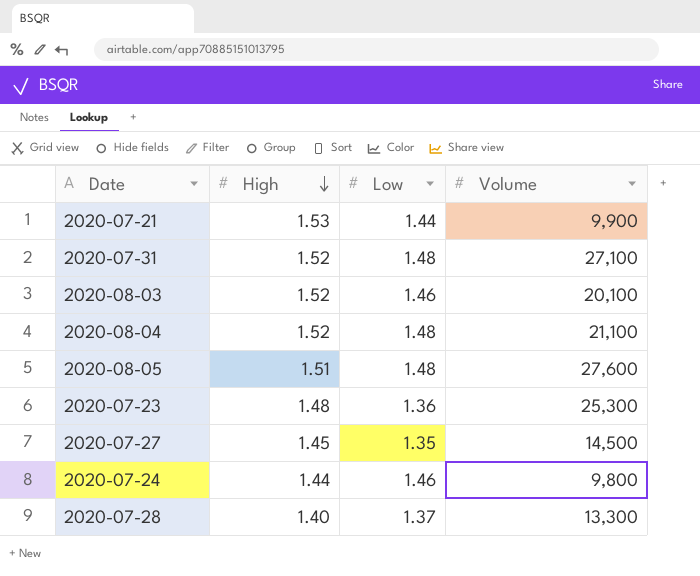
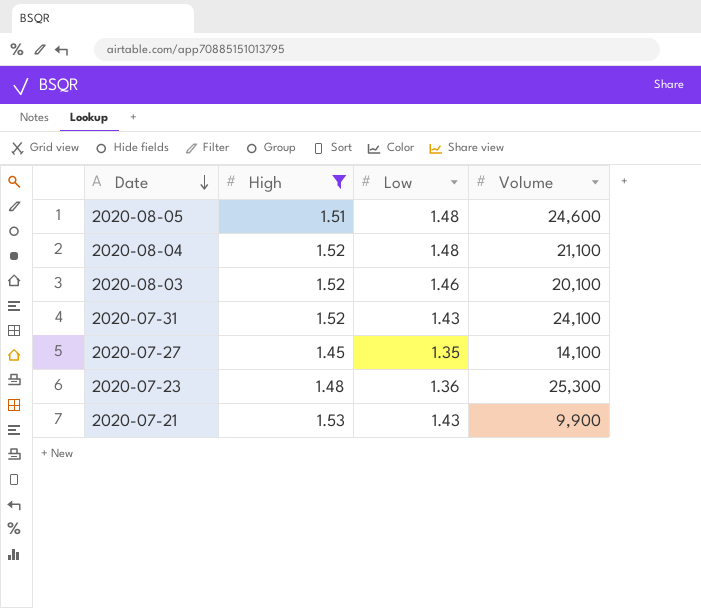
filter: none -> High >= 1.45
row order: High descending -> Date descending
2020-08-05 | Volume: 27,600 -> 24,600
2020-07-31 | Low: 1.48 -> 1.43
2020-07-31 | Volume: 27,100 -> 24,100
2020-07-27 | Volume: 14,500 -> 14,100
2020-07-21 | Low: 1.44 -> 1.43

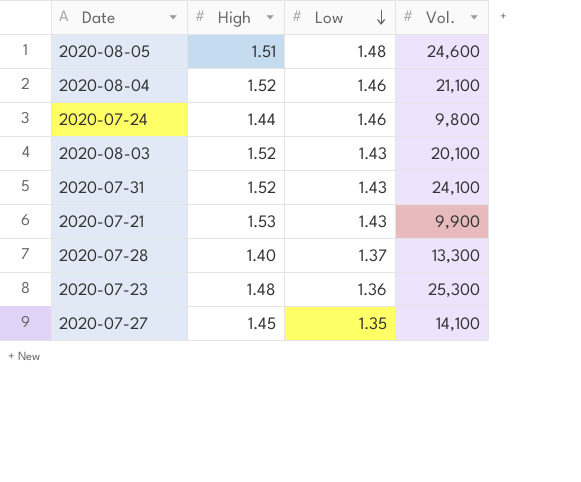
filter: High >= 1.45 -> none
row order: Date descending -> Low descending
column name: Volume -> Vol.
2020-08-04 | Low: 1.48 -> 1.46
2020-08-03 | Low: 1.46 -> 1.43

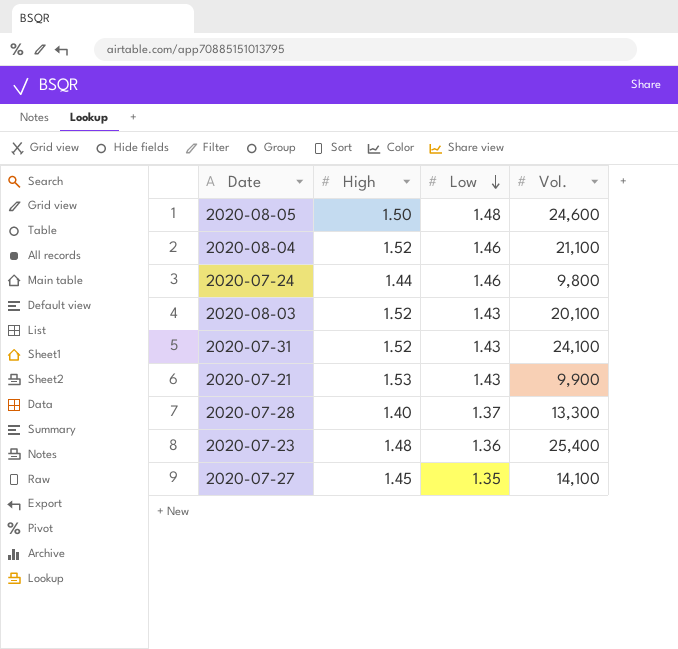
2020-08-05 | High: 1.51 -> 1.50
2020-07-23 | Vol.: 25,300 -> 25,400

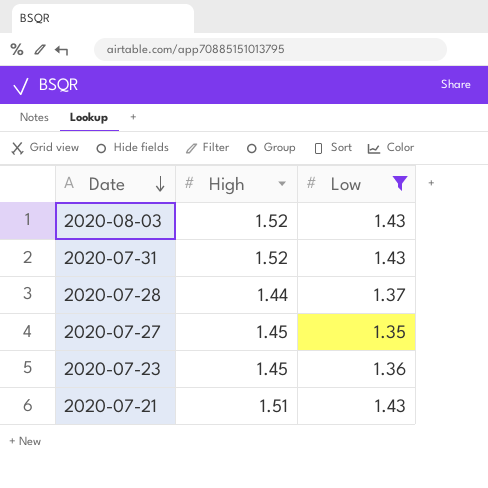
filter: none -> Low <= 1.43
row order: Low descending -> Date descending
column Vol. | position: 4 -> none
2020-07-28 | High: 1.40 -> 1.44
2020-07-23 | High: 1.48 -> 1.45
2020-07-21 | High: 1.53 -> 1.51

